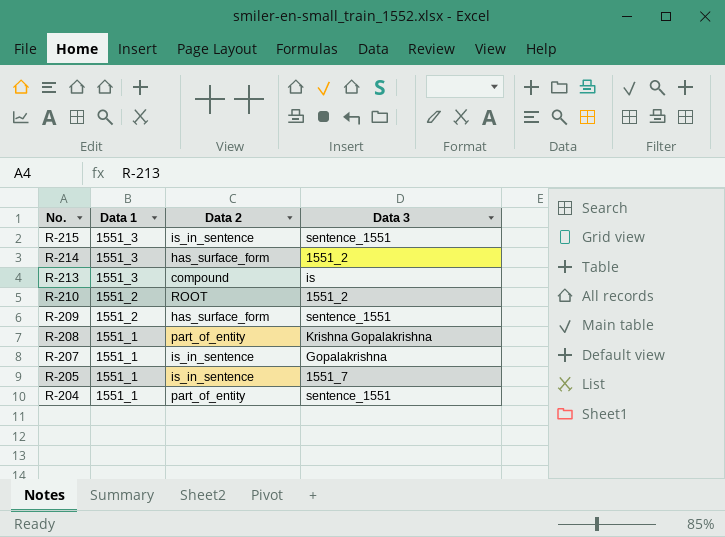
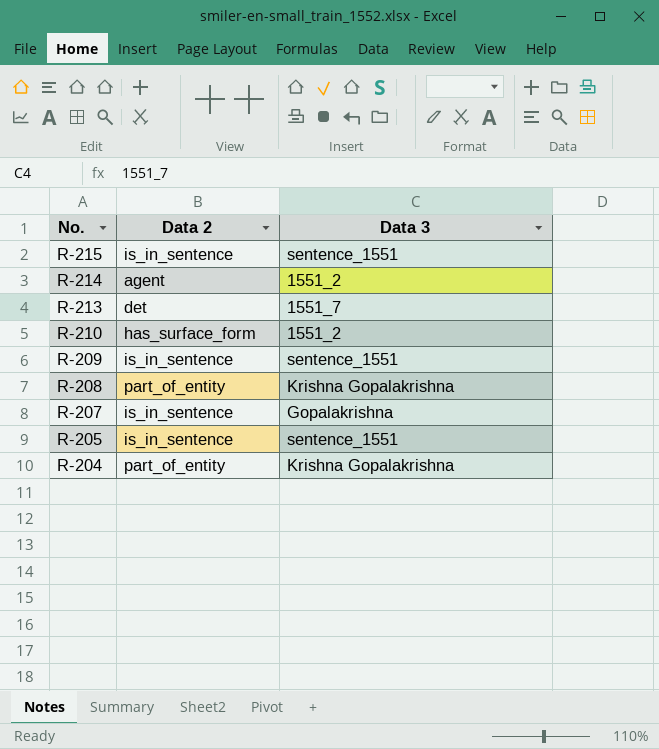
column Data 1 | position: 2 -> none
R-214 | Data 2: has_surface_form -> agent
R-213 | Data 2: compound -> det
R-213 | Data 3: is -> 1551_7
R-210 | Data 2: ROOT -> has_surface_form
R-209 | Data 2: has_surface_form -> is_in_sentence
R-205 | Data 3: 1551_7 -> sentence_1551
R-204 | Data 3: sentence_1551 -> Krishna Gopalakrishna

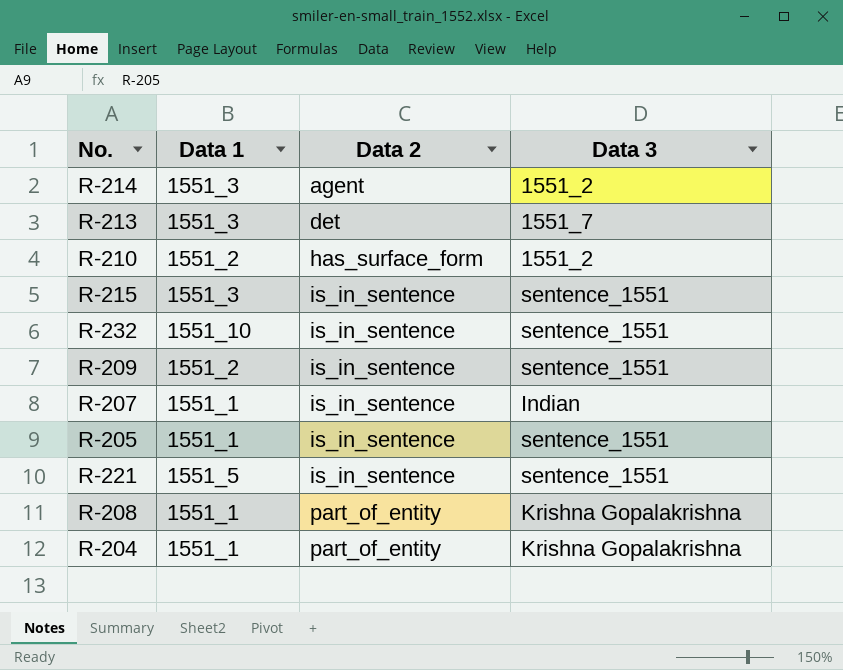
row order: No. descending -> Data 2 ascending
column Data 1 | position: none -> 2
row R-232: none -> 1551_10 | is_in_sentence | sentence_1551
R-207 | Data 3: Gopalakrishna -> Indian
row R-221: none -> 1551_5 | is_in_sentence | sentence_1551

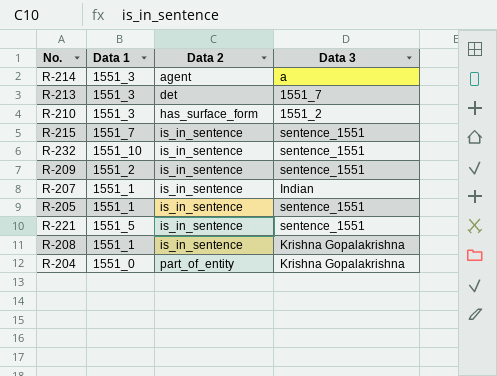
R-214 | Data 3: 1551_2 -> a
R-210 | Data 1: 1551_2 -> 1551_3
R-215 | Data 1: 1551_3 -> 1551_7
R-208 | Data 2: part_of_entity -> is_in_sentence
R-204 | Data 1: 1551_1 -> 1551_0

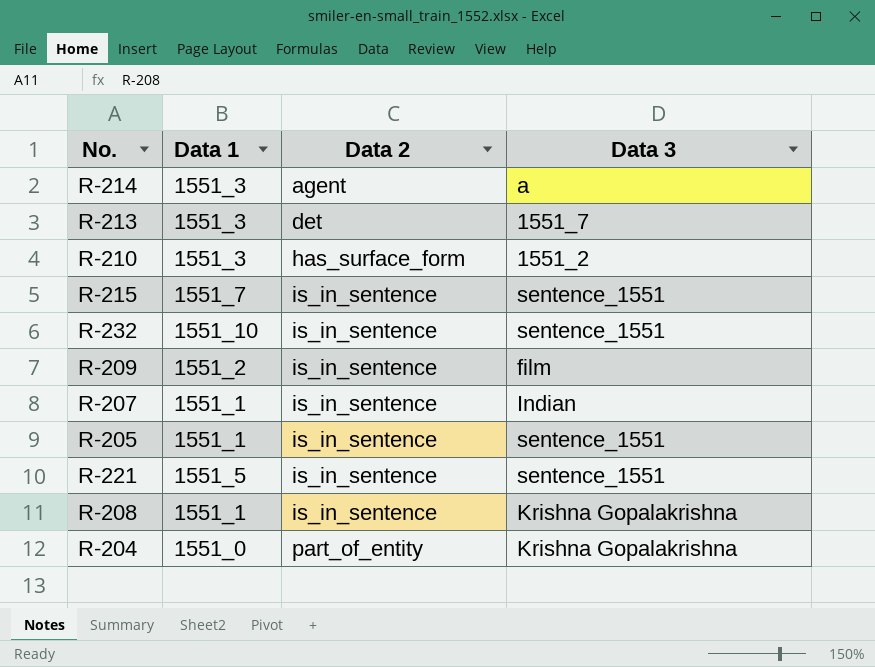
R-209 | Data 3: sentence_1551 -> film

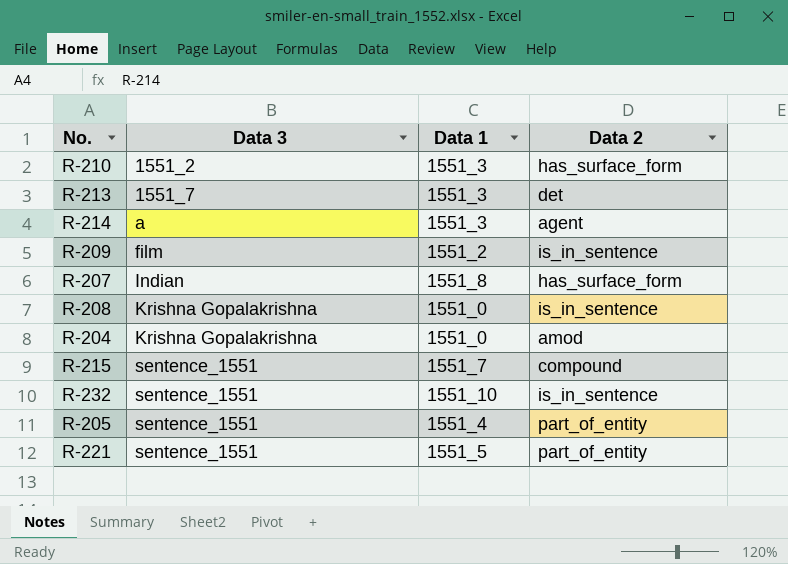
row order: Data 2 ascending -> Data 3 ascending
column Data 3 | position: 4 -> 2
R-207 | Data 1: 1551_1 -> 1551_8
R-207 | Data 2: is_in_sentence -> has_surface_form
R-208 | Data 1: 1551_1 -> 1551_0
R-204 | Data 2: part_of_entity -> amod
R-215 | Data 2: is_in_sentence -> compound
R-205 | Data 1: 1551_1 -> 1551_4
R-205 | Data 2: is_in_sentence -> part_of_entity
R-221 | Data 2: is_in_sentence -> part_of_entity

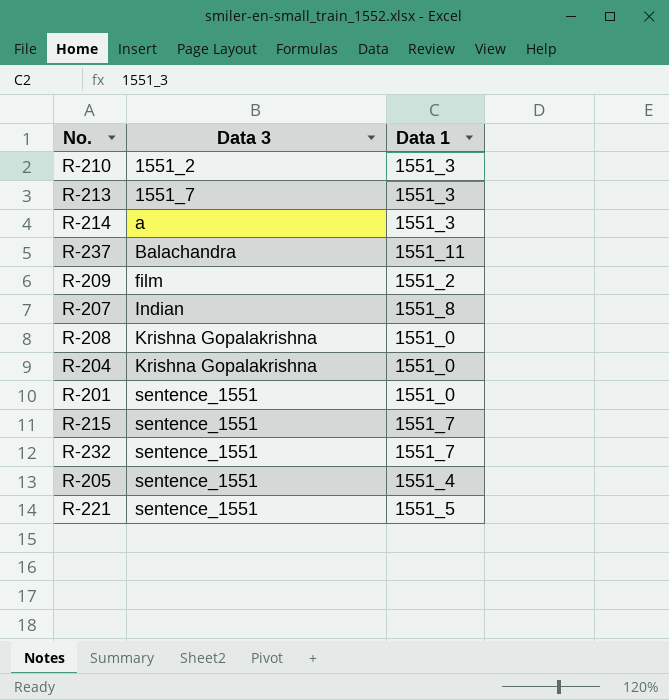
column Data 2 | position: 4 -> none
row R-237: none -> Balachandra | 1551_11
row R-201: none -> sentence_1551 | 1551_0
R-232 | Data 1: 1551_10 -> 1551_7

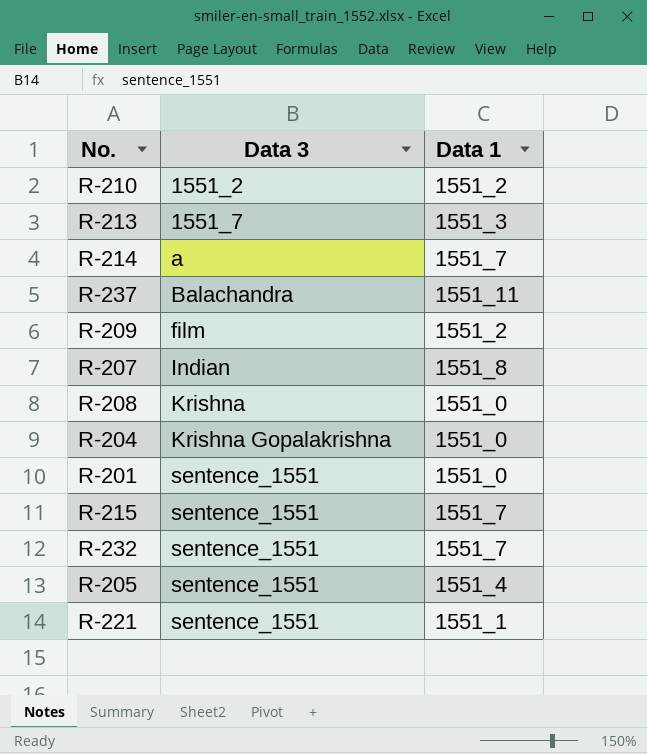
R-210 | Data 1: 1551_3 -> 1551_2
R-214 | Data 1: 1551_3 -> 1551_7
R-208 | Data 3: Krishna Gopalakrishna -> Krishna
R-221 | Data 1: 1551_5 -> 1551_1

